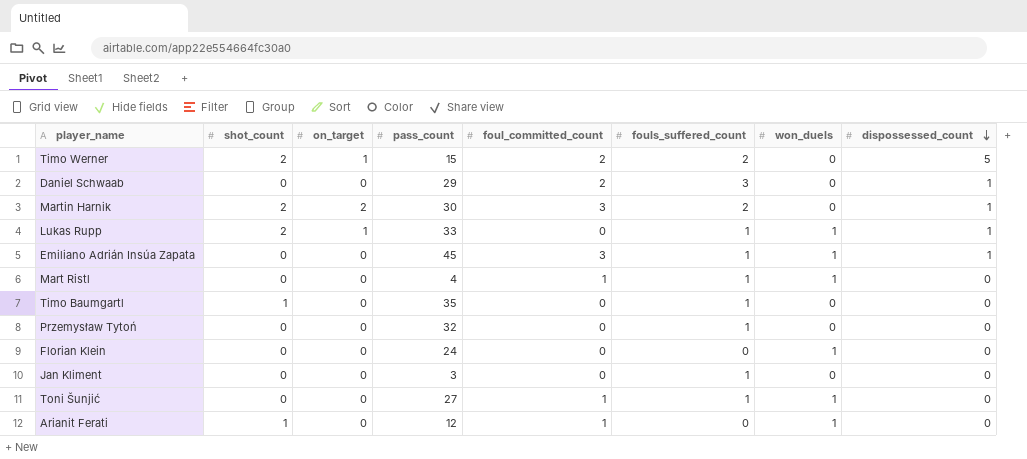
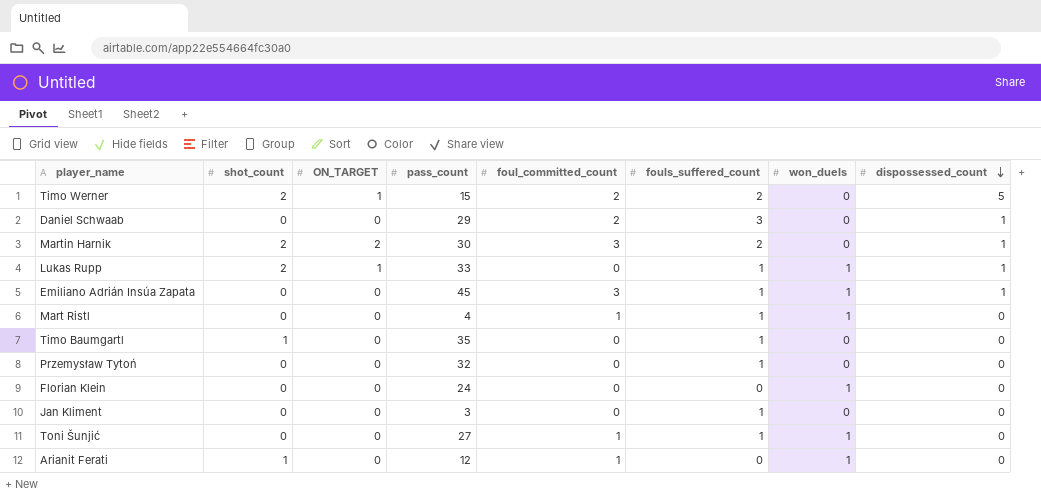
column name: on_target -> ON_TARGET

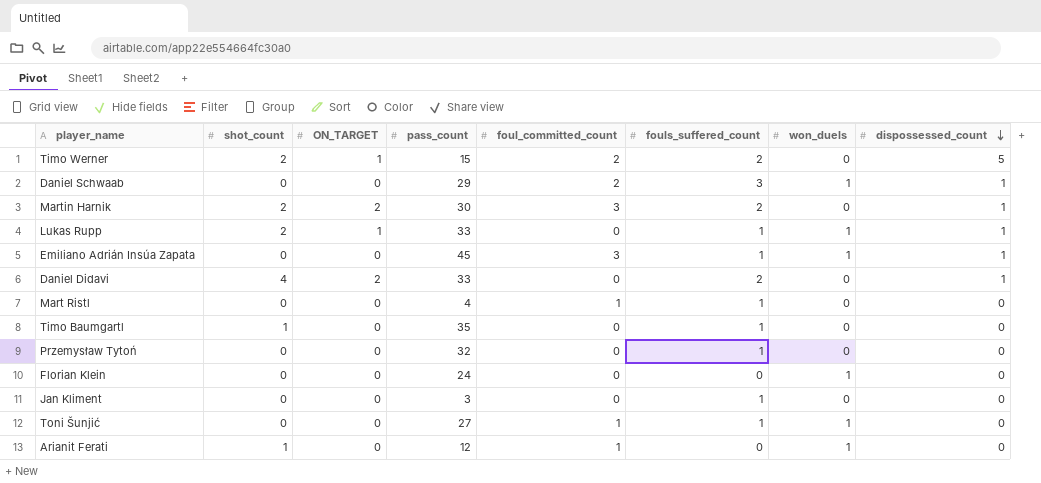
Daniel Schwaab | won_duels: 0 -> 1
row Daniel Didavi: none -> 4 | 2 | 33 | 0 | 2 | 0 | 1
Mart Ristl | won_duels: 1 -> 0

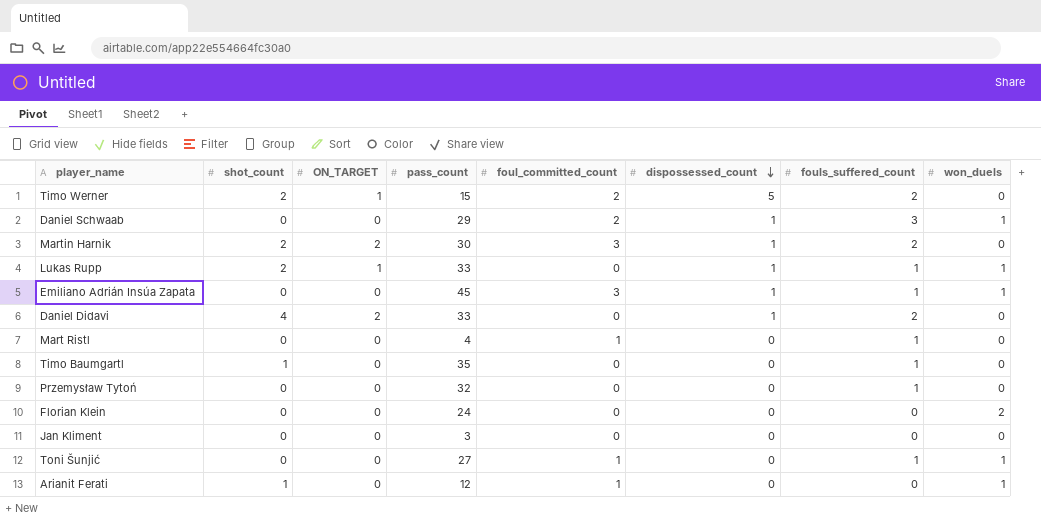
column dispossessed_count | position: 8 -> 6
Florian Klein | won_duels: 1 -> 2
Jan Kliment | fouls_suffered_count: 1 -> 0

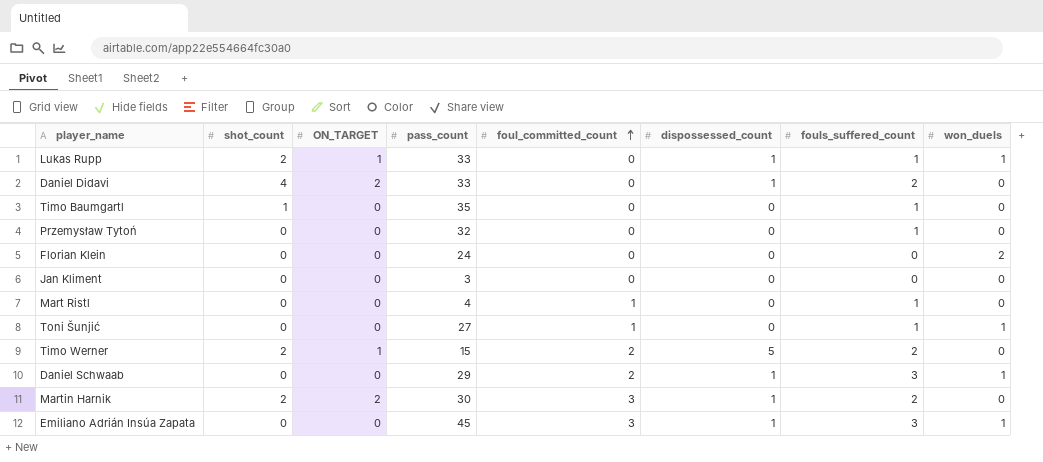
row order: dispossessed_count descending -> foul_committed_count ascending
row Arianit Ferati: 1 | 0 | 12 | 1 | 0 | 0 | 1 -> none
Emiliano Adrián Insúa Zapata | fouls_suffered_count: 1 -> 3

